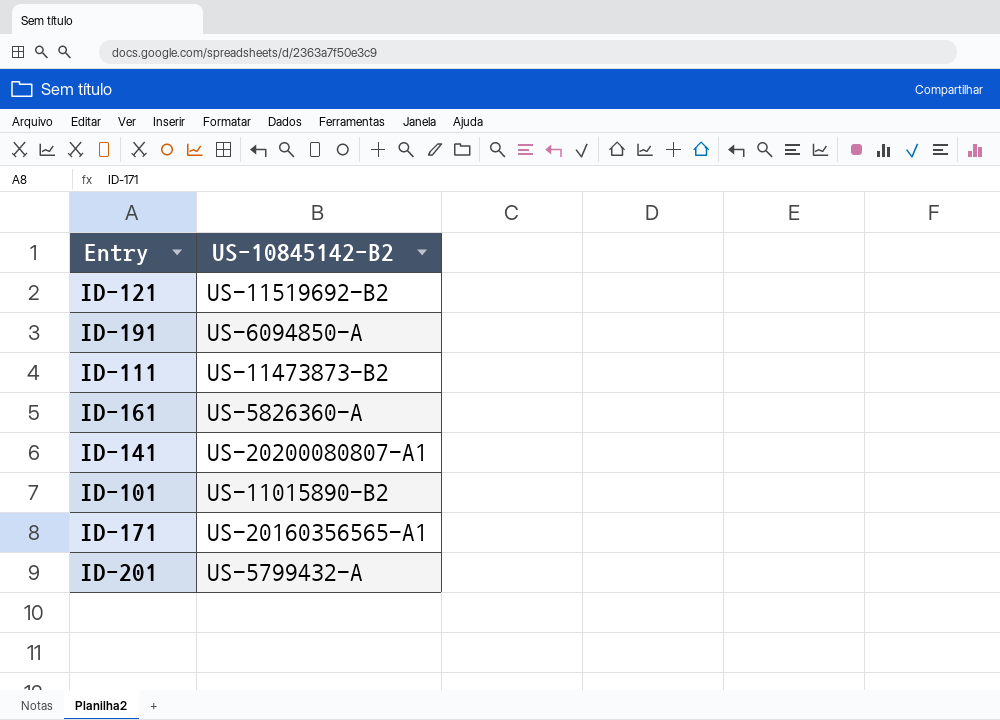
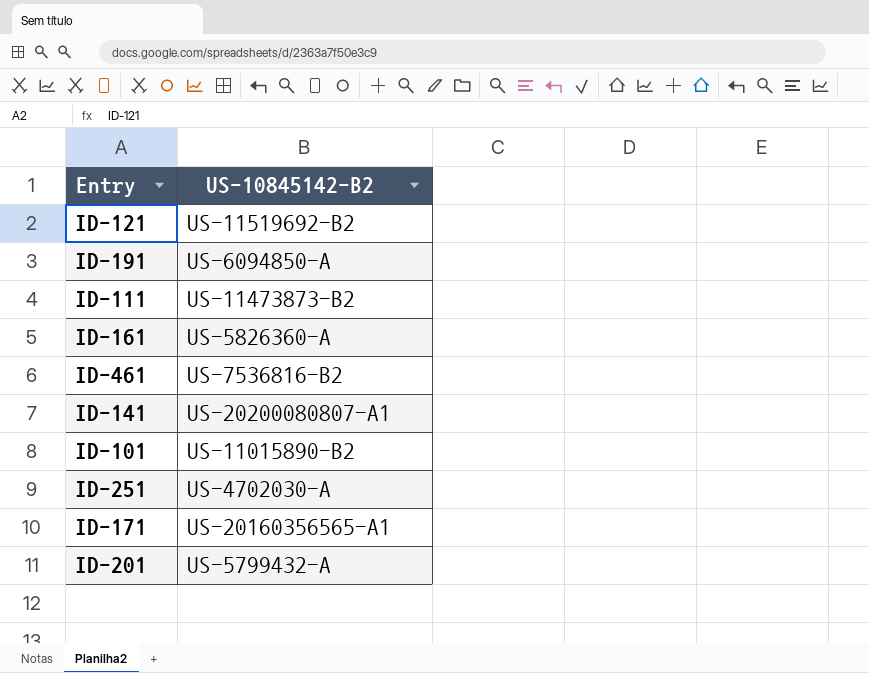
row ID-461: none -> US-7536816-B2
row ID-251: none -> US-4702030-A

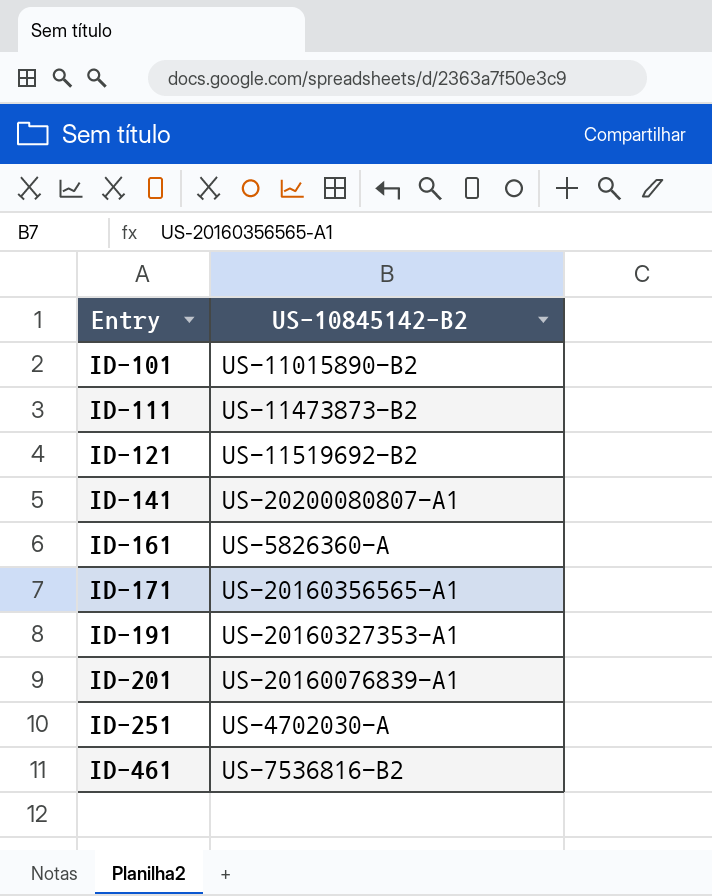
row order: none -> Entry ascending
ID-191 | US-10845142-B2: US-6094850-A -> US-20160327353-A1
ID-201 | US-10845142-B2: US-5799432-A -> US-20160076839-A1

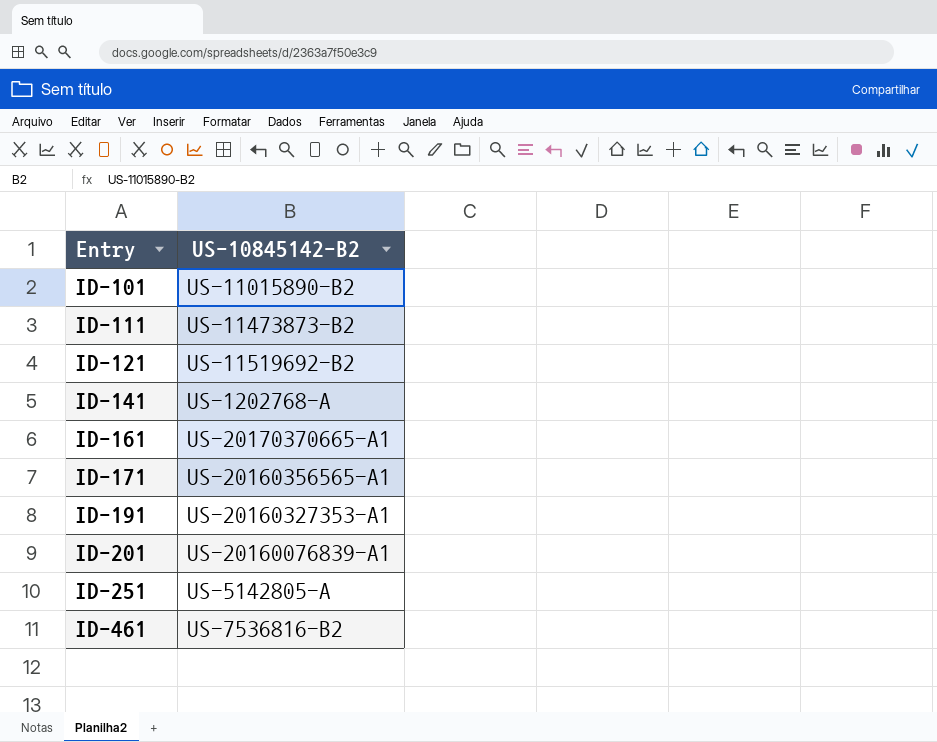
ID-141 | US-10845142-B2: US-20200080807-A1 -> US-1202768-A
ID-161 | US-10845142-B2: US-5826360-A -> US-20170370665-A1
ID-251 | US-10845142-B2: US-4702030-A -> US-5142805-A

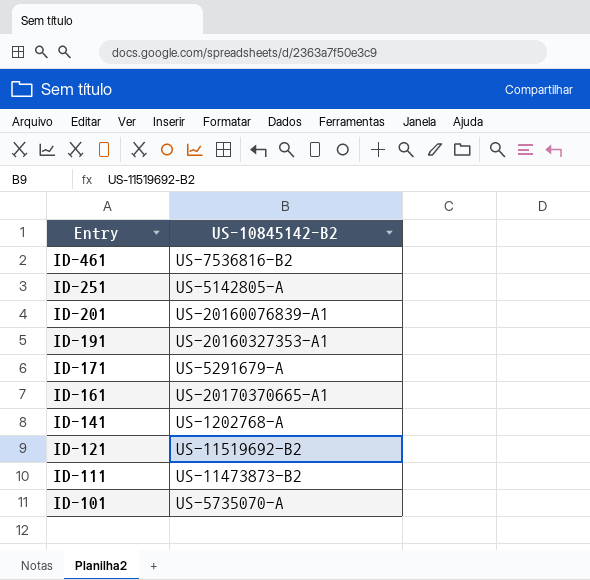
row order: Entry ascending -> Entry descending
ID-171 | US-10845142-B2: US-20160356565-A1 -> US-5291679-A
ID-101 | US-10845142-B2: US-11015890-B2 -> US-5735070-A

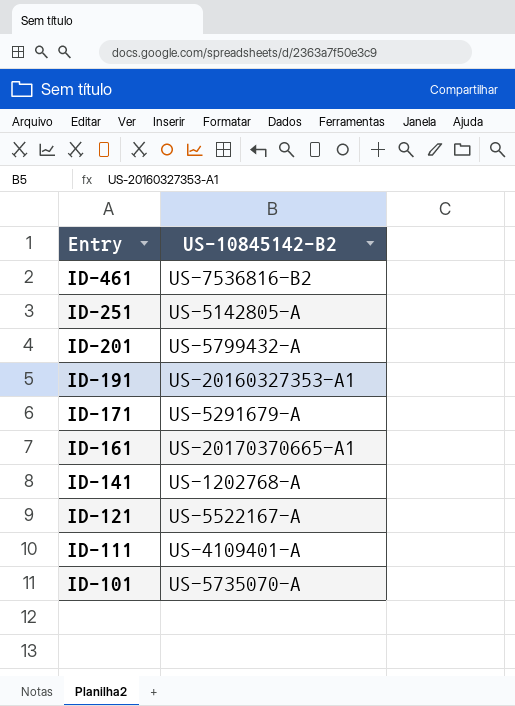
ID-201 | US-10845142-B2: US-20160076839-A1 -> US-5799432-A
ID-121 | US-10845142-B2: US-11519692-B2 -> US-5522167-A
ID-111 | US-10845142-B2: US-11473873-B2 -> US-4109401-A

